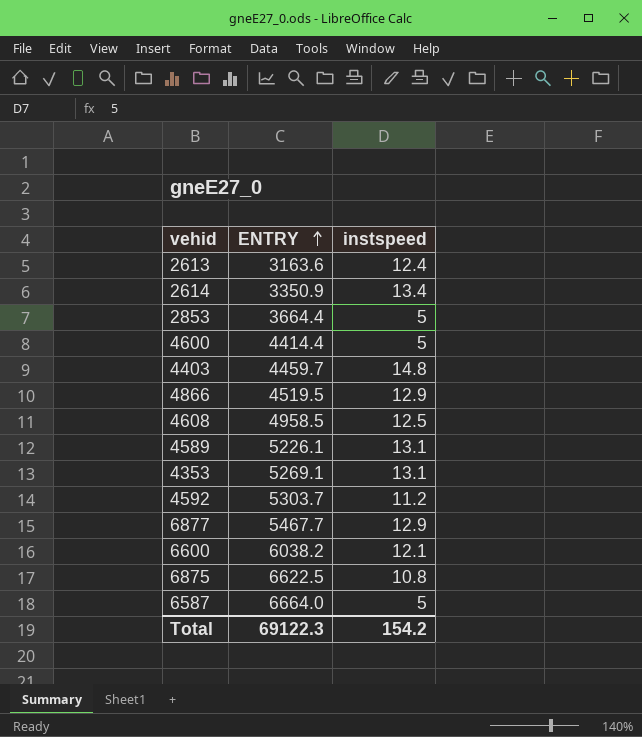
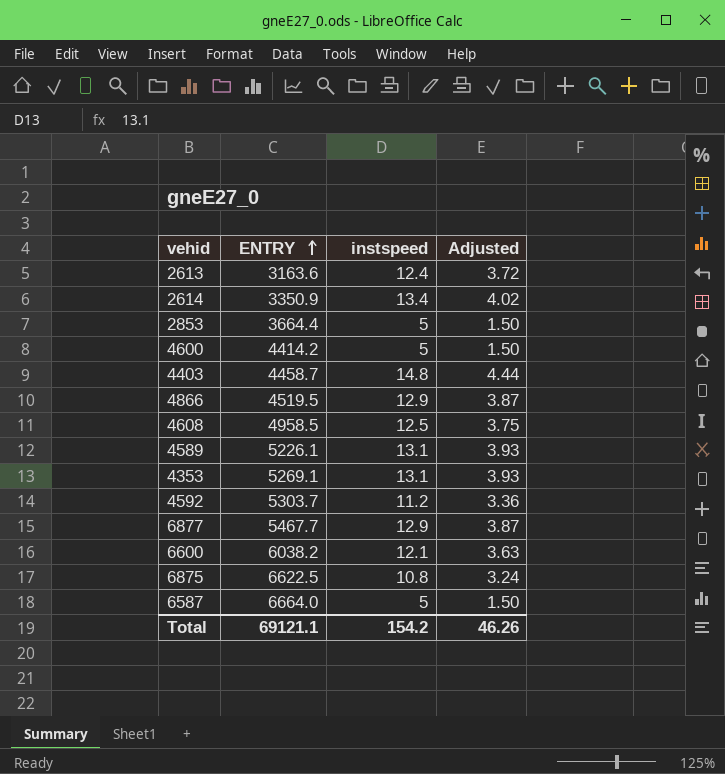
column Adjusted | formula: none -> [instspeed] * 0.3
4600 | ENTRY: 4414.4 -> 4414.2
4403 | ENTRY: 4459.7 -> 4458.7
Total | ENTRY: 69122.3 -> 69121.1

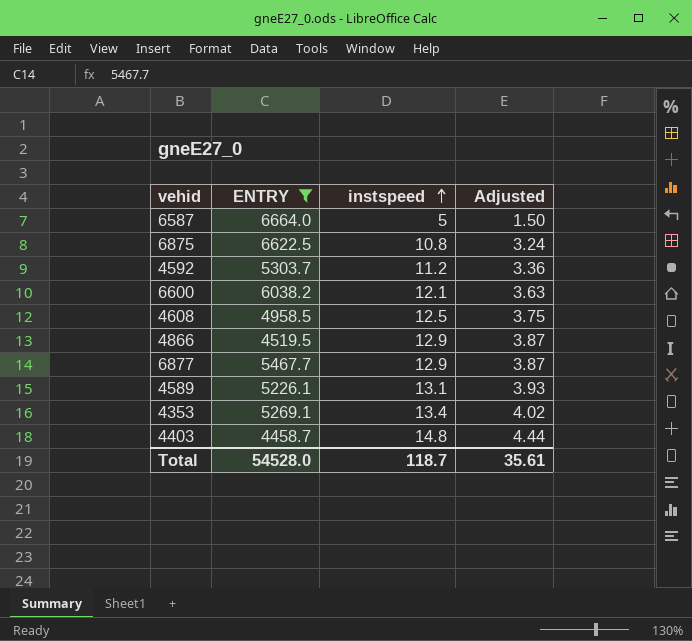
filter: none -> ENTRY >= 4458.7
row order: ENTRY ascending -> instspeed ascending
4353 | instspeed: 13.1 -> 13.4
4353 | Adjusted: 3.93 -> 4.02
Total | ENTRY: 69121.1 -> 54528.0
Total | instspeed: 154.2 -> 118.7
Total | Adjusted: 46.26 -> 35.61

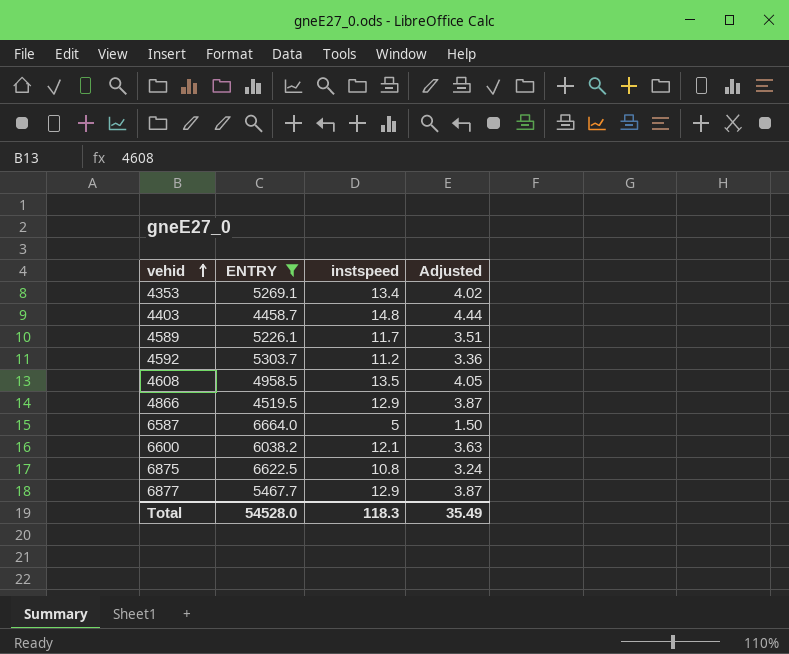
row order: instspeed ascending -> vehid ascending
4589 | instspeed: 13.1 -> 11.7
4589 | Adjusted: 3.93 -> 3.51
4608 | instspeed: 12.5 -> 13.5
4608 | Adjusted: 3.75 -> 4.05
Total | instspeed: 118.7 -> 118.3
Total | Adjusted: 35.61 -> 35.49

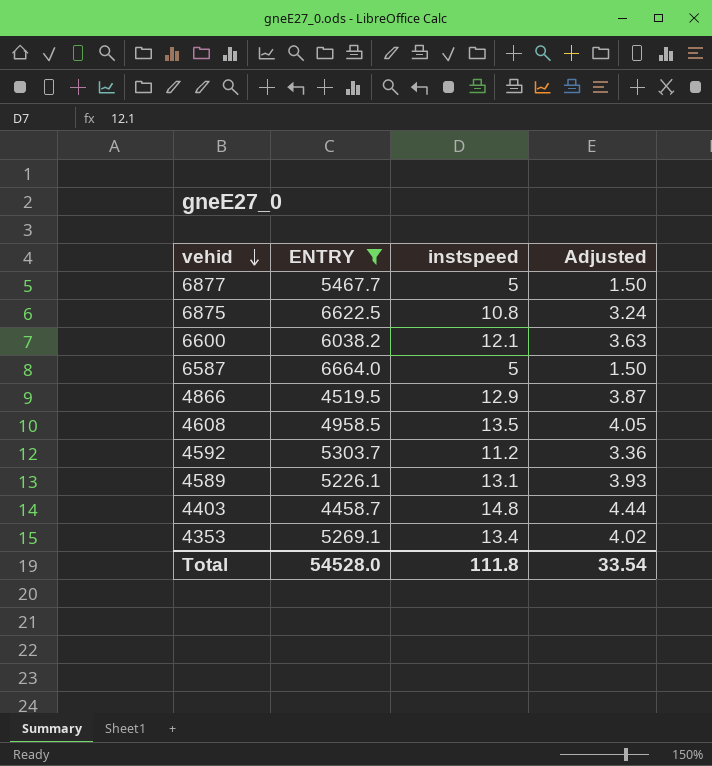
row order: vehid ascending -> vehid descending
6877 | instspeed: 12.9 -> 5
6877 | Adjusted: 3.87 -> 1.50
4589 | instspeed: 11.7 -> 13.1
4589 | Adjusted: 3.51 -> 3.93
Total | instspeed: 118.3 -> 111.8
Total | Adjusted: 35.49 -> 33.54

